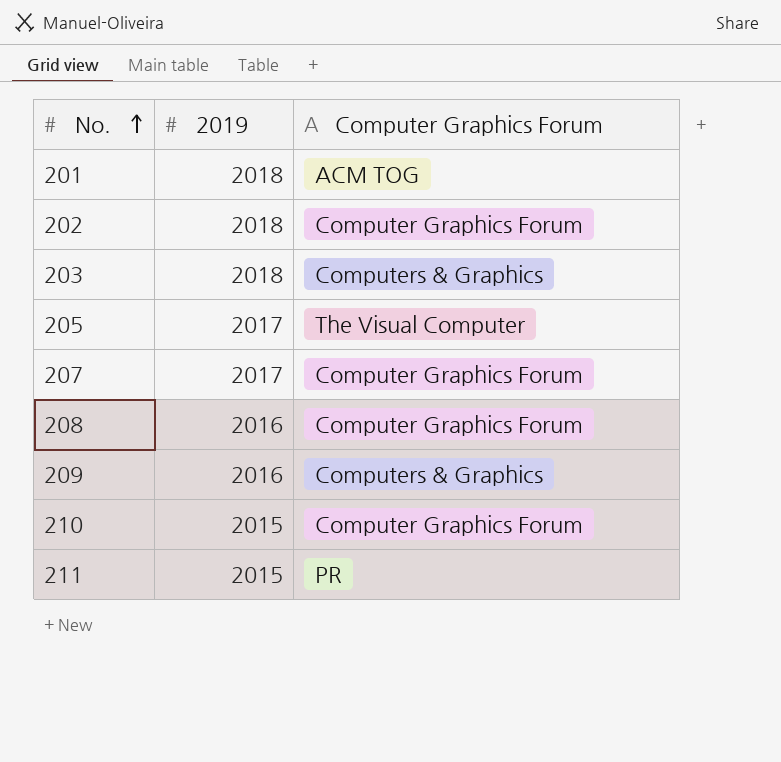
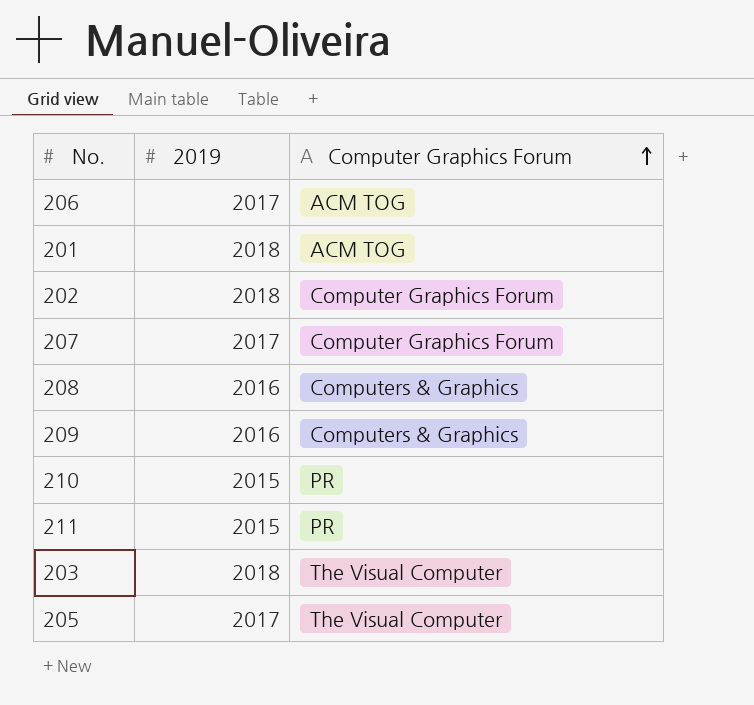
row order: No. ascending -> Computer Graphics Forum ascending
row 206: none -> 2017 | ACM TOG
208 | Computer Graphics Forum: Computer Graphics Forum -> Computers & Graphics
210 | Computer Graphics Forum: Computer Graphics Forum -> PR
203 | Computer Graphics Forum: Computers & Graphics -> The Visual Computer

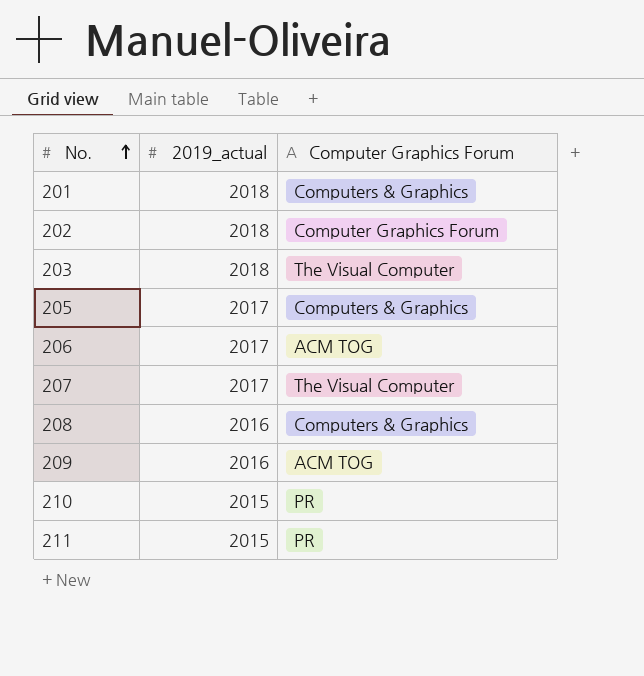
row order: Computer Graphics Forum ascending -> No. ascending
column name: 2019 -> 2019_actual
201 | Computer Graphics Forum: ACM TOG -> Computers & Graphics
205 | Computer Graphics Forum: The Visual Computer -> Computers & Graphics
207 | Computer Graphics Forum: Computer Graphics Forum -> The Visual Computer
209 | Computer Graphics Forum: Computers & Graphics -> ACM TOG

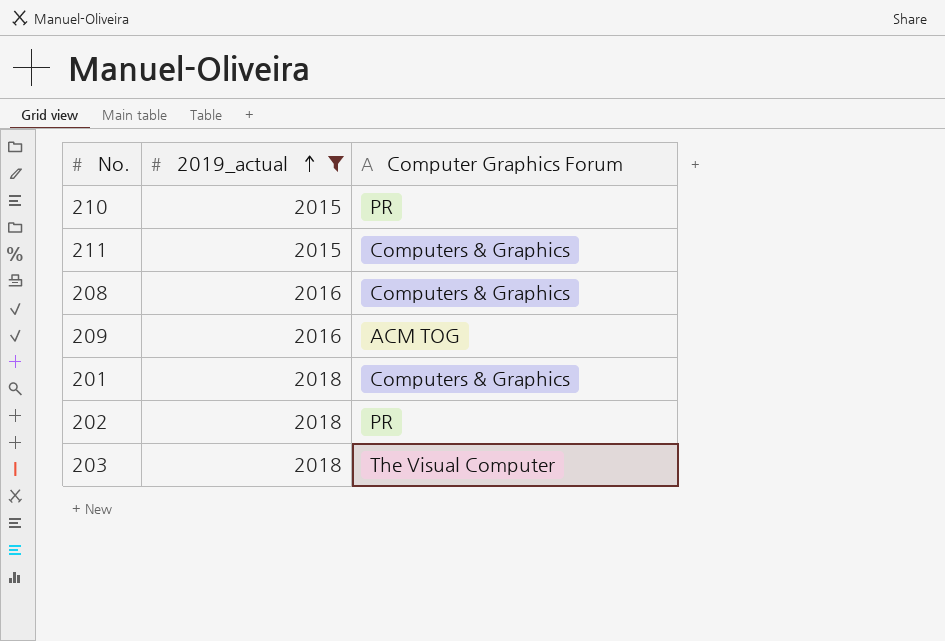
filter: none -> 2019_actual != 2017
row order: No. ascending -> 2019_actual ascending
211 | Computer Graphics Forum: PR -> Computers & Graphics
202 | Computer Graphics Forum: Computer Graphics Forum -> PR

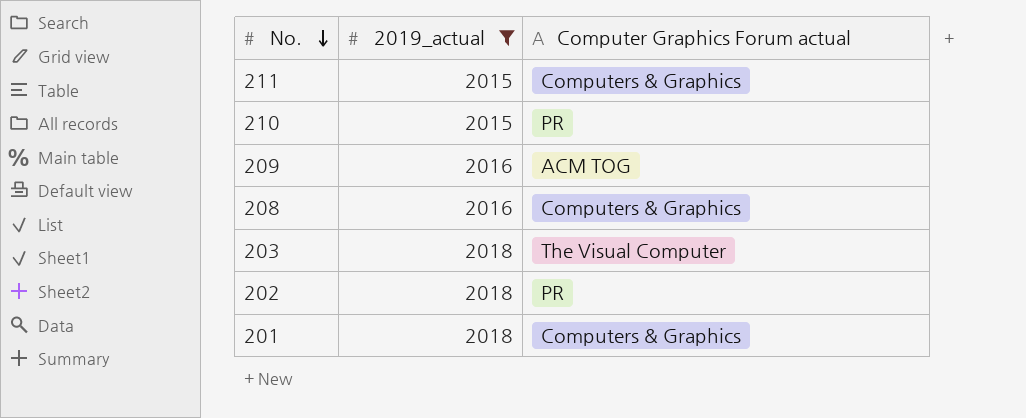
row order: 2019_actual ascending -> No. descending
column name: Computer Graphics Forum -> Computer Graphics Forum actual

